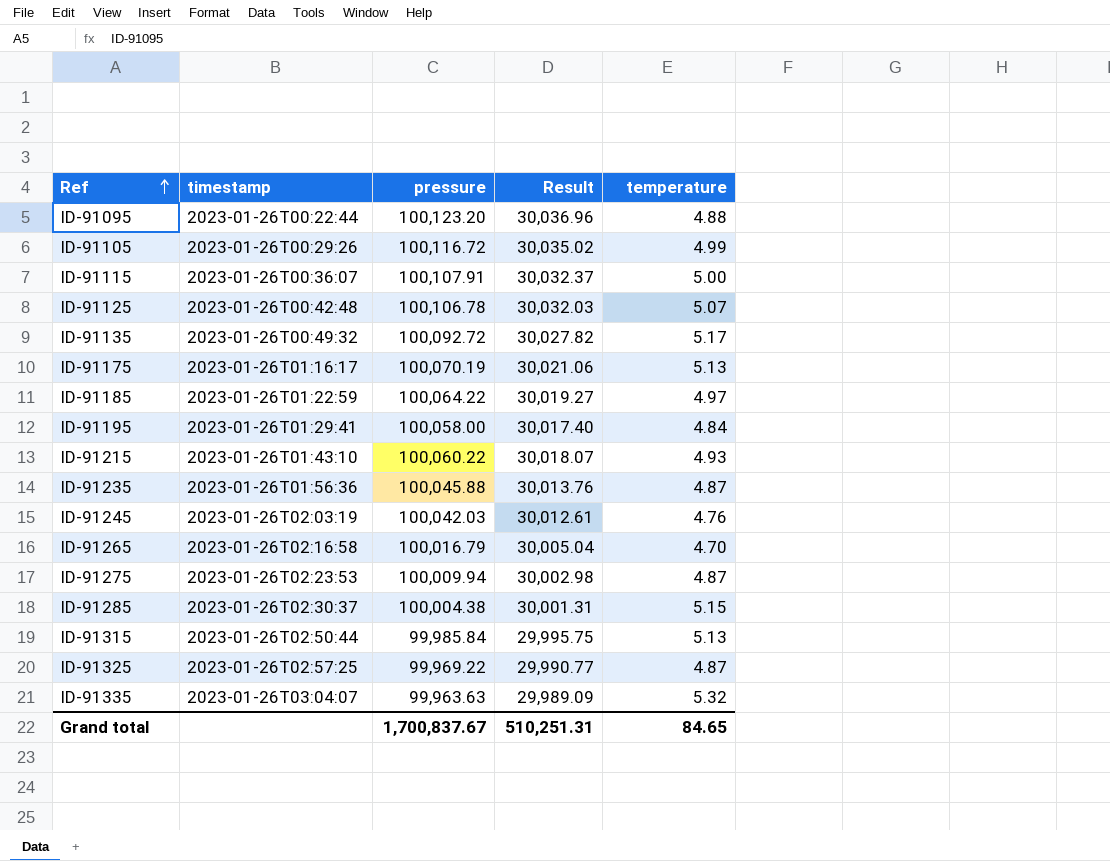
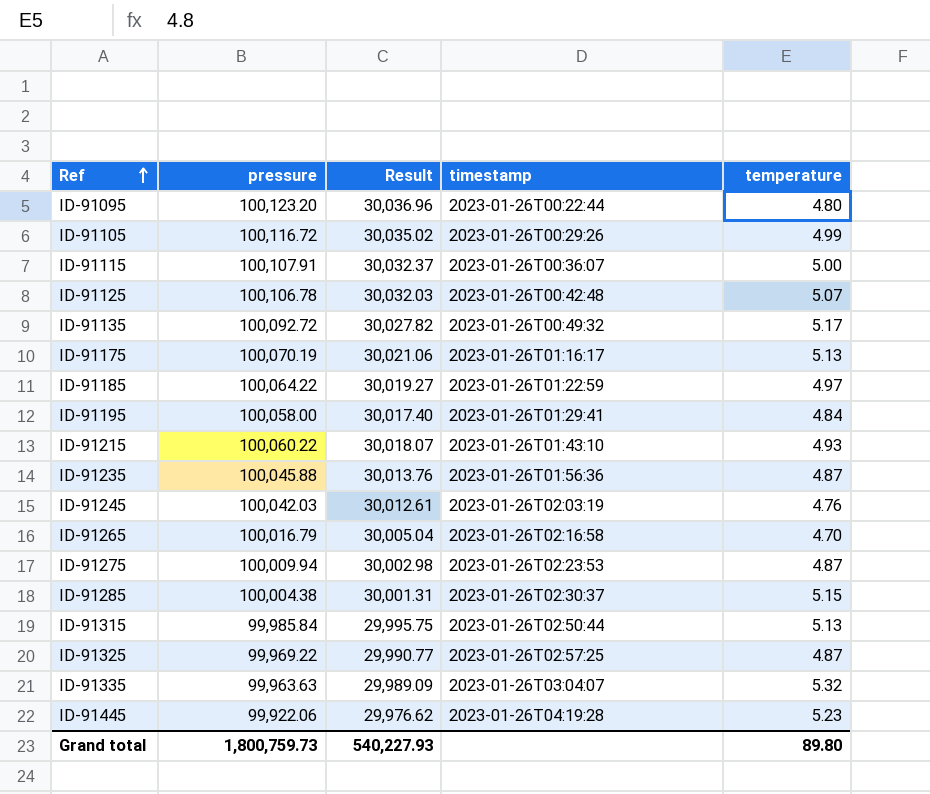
column timestamp | position: 2 -> 4
ID-91095 | temperature: 4.88 -> 4.80
row ID-91445: none -> 99,922.06 | 29,976.62 | 2023-01-26T04:19:28 | 5.23
Grand total | pressure: 1,700,837.67 -> 1,800,759.73
Grand total | Result: 510,251.31 -> 540,227.93
Grand total | temperature: 84.65 -> 89.80

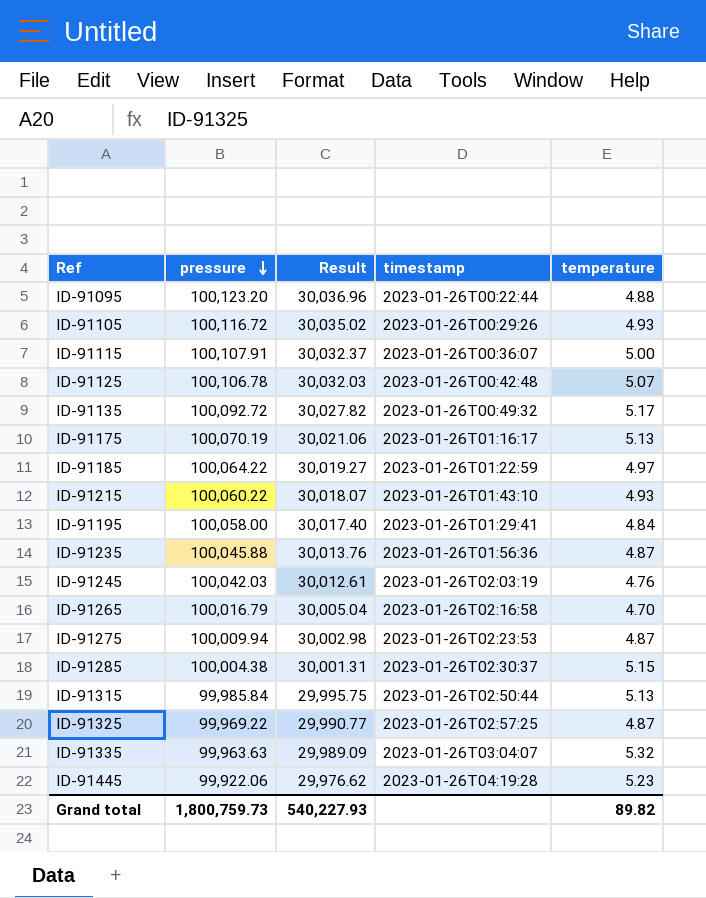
row order: Ref ascending -> pressure descending
ID-91095 | temperature: 4.80 -> 4.88
ID-91105 | temperature: 4.99 -> 4.93
Grand total | temperature: 89.80 -> 89.82

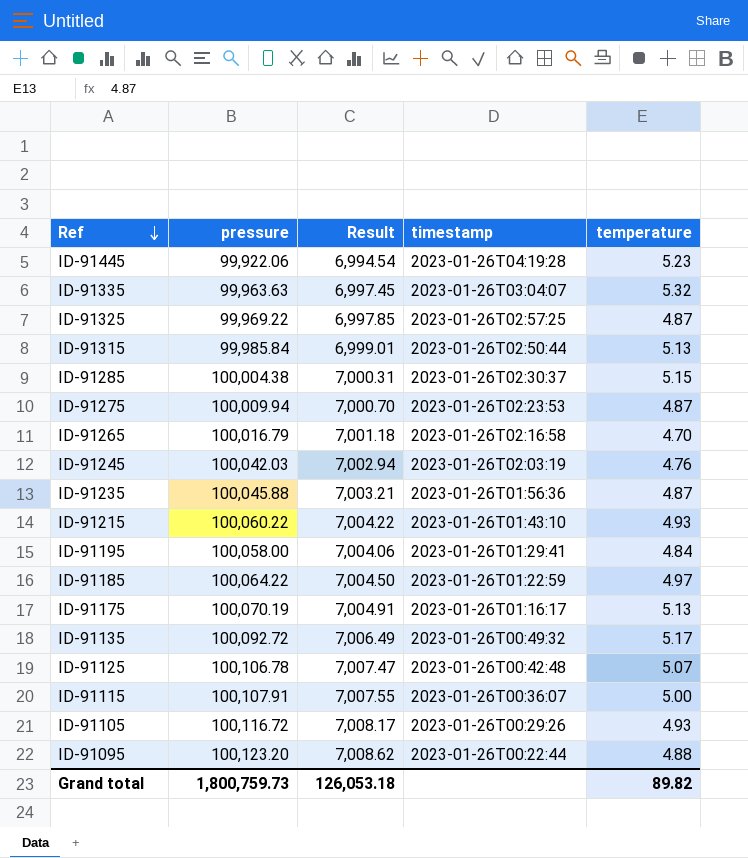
row order: pressure descending -> Ref descending
column Result | formula: [pressure] * 0.3 -> [pressure] * 0.07
Grand total | Result: 540,227.93 -> 126,053.18

